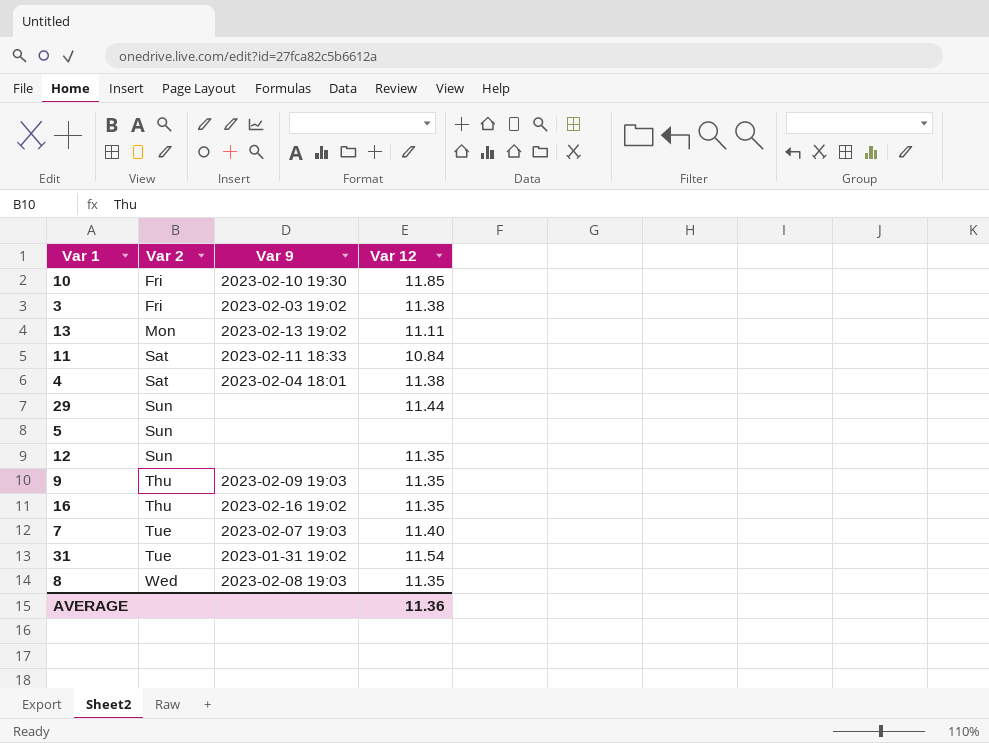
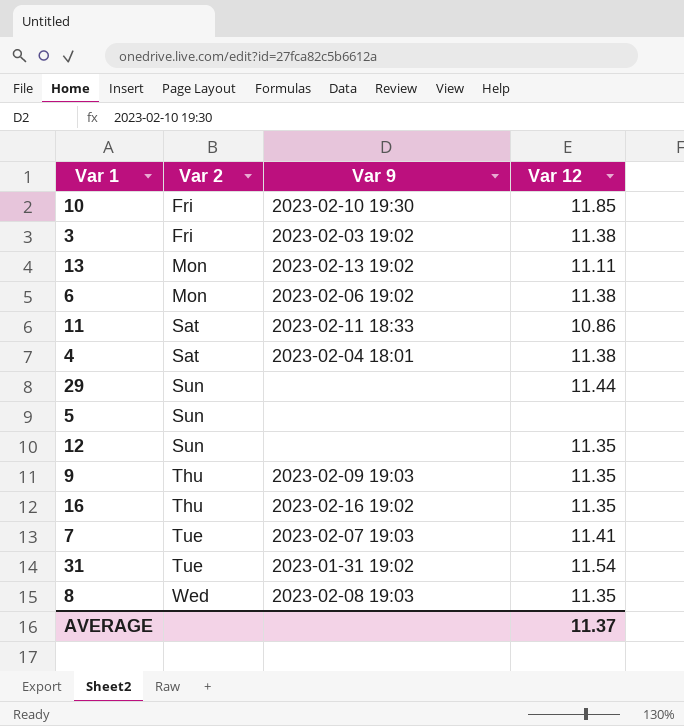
row 6: none -> Mon | 2023-02-06 19:02 | 11.38
11 | Var 12: 10.84 -> 10.86
7 | Var 12: 11.40 -> 11.41
AVERAGE | Var 12: 11.36 -> 11.37

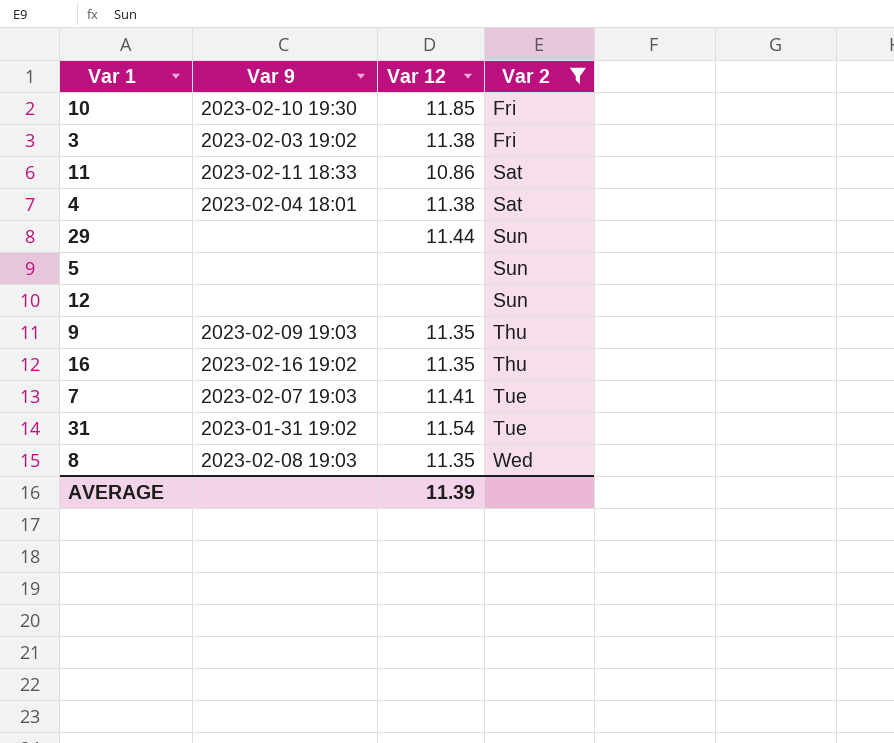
filter: none -> Var 2 != Mon
column Var 2 | position: 2 -> 4
12 | Var 12: 11.35 -> none
AVERAGE | Var 12: 11.37 -> 11.39

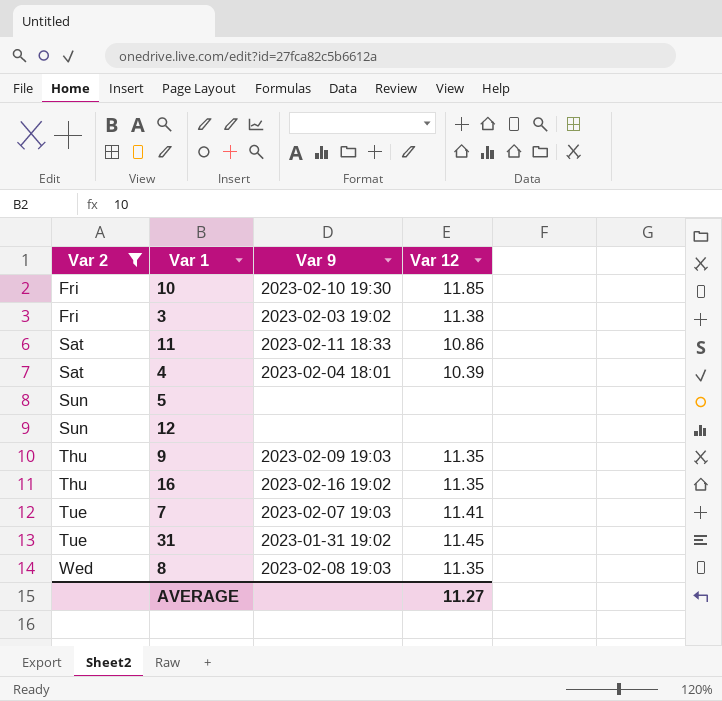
column Var 2 | position: 4 -> 1
row 29: none | 11.44 | Sun -> none
4 | Var 12: 11.38 -> 10.39
31 | Var 12: 11.54 -> 11.45
AVERAGE | Var 12: 11.39 -> 11.27

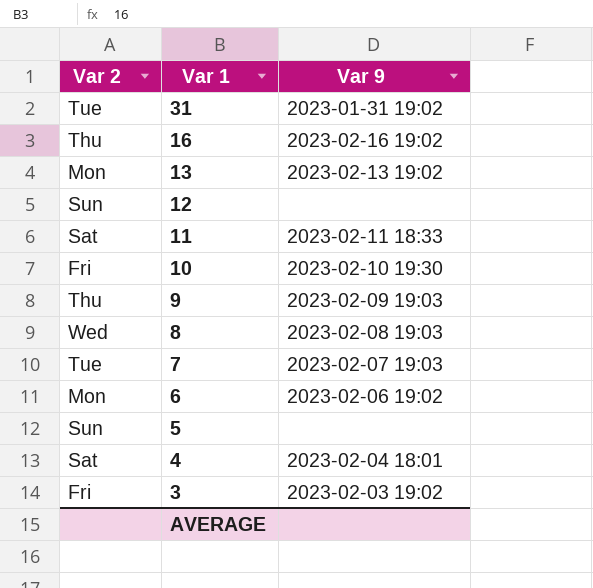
filter: Var 2 != Mon -> none
row order: Var 2 ascending -> Var 1 descending
column Var 12 | position: 4 -> none

